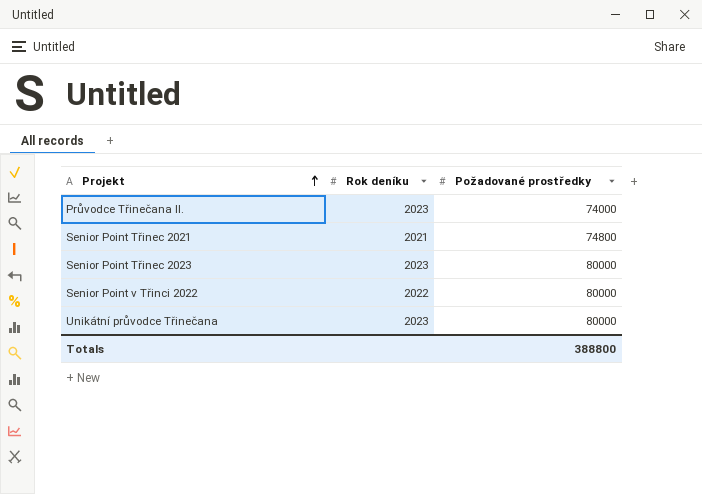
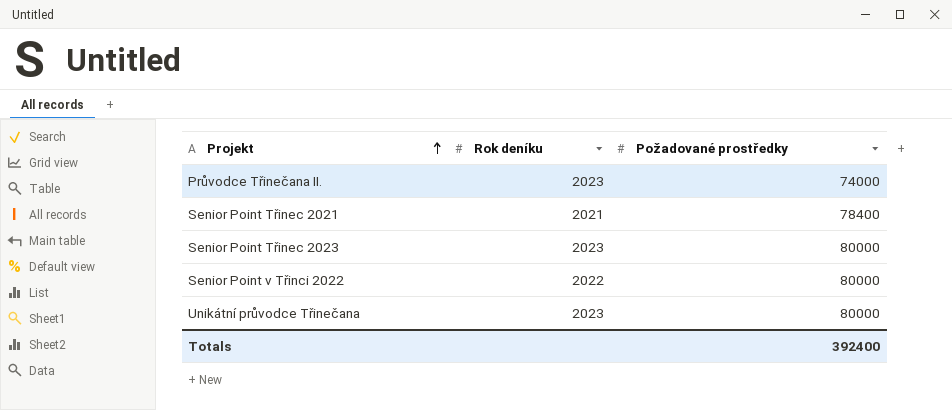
Senior Point Třinec 2021 | Požadované prostředky: 74800 -> 78400
Totals | Požadované prostředky: 388800 -> 392400

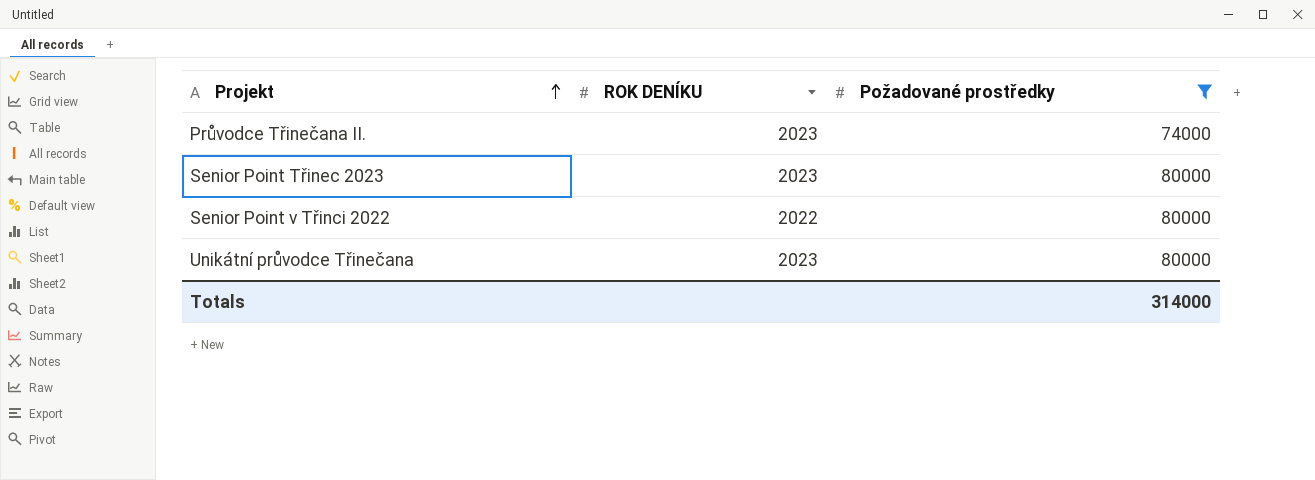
filter: none -> Požadované prostředky != 78400
column name: Rok deníku -> ROK DENÍKU
Totals | Požadované prostředky: 392400 -> 314000

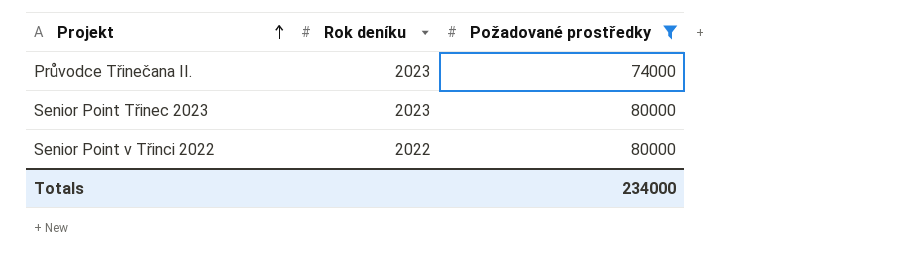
column name: ROK DENÍKU -> Rok deníku
row Unikátní průvodce Třinečana: 2023 | 80000 -> none
Totals | Požadované prostředky: 314000 -> 234000

